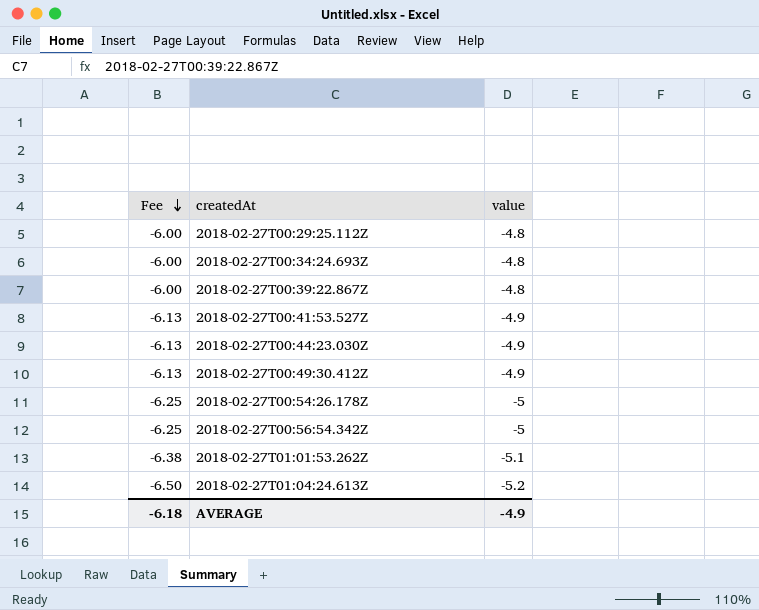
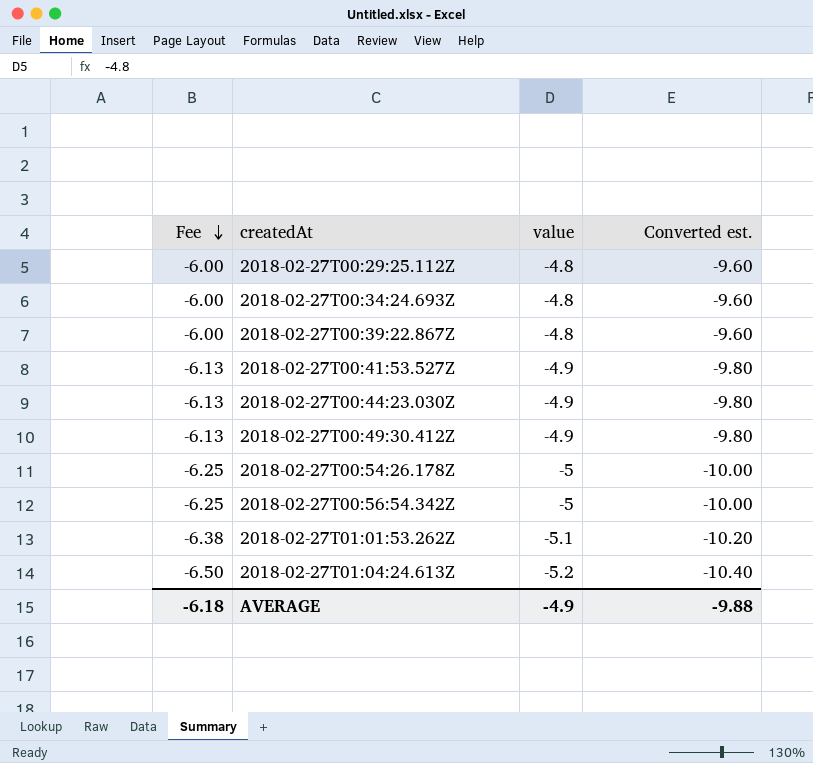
column Converted est. | formula: none -> [value] * 2

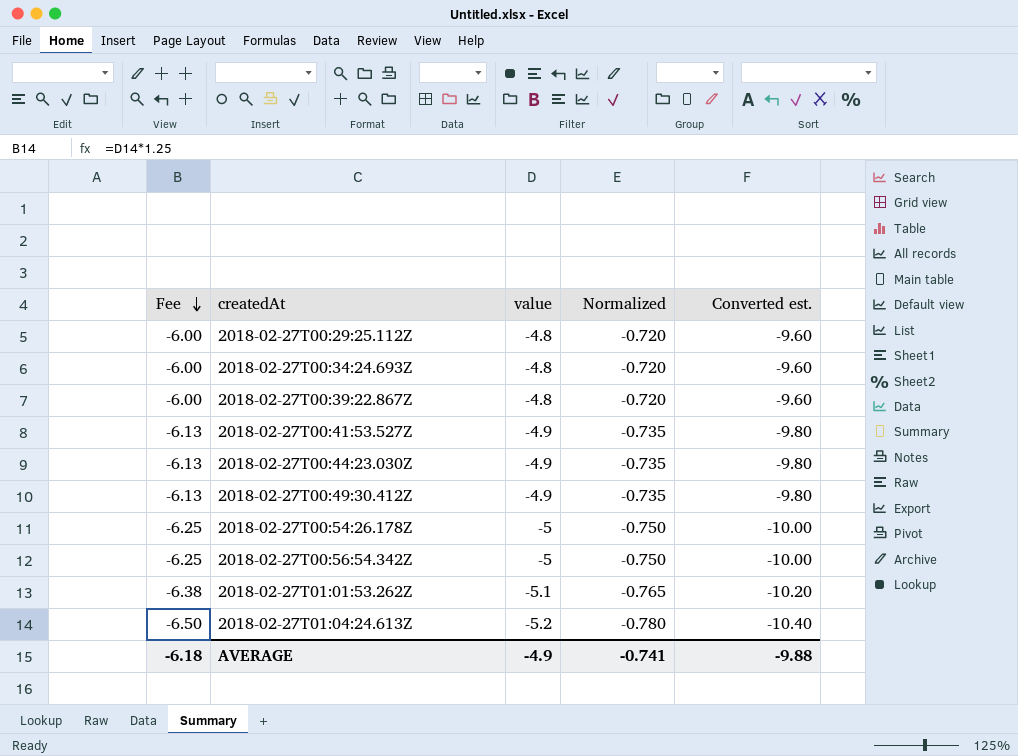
column Normalized | formula: none -> [value] * 0.15

